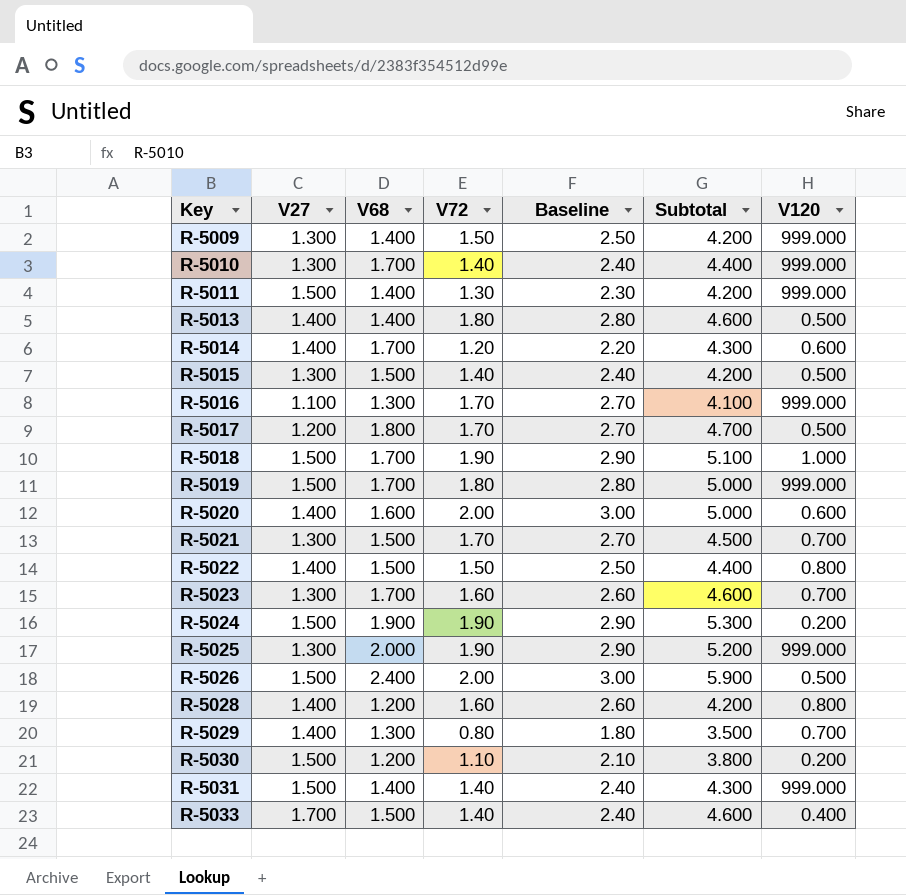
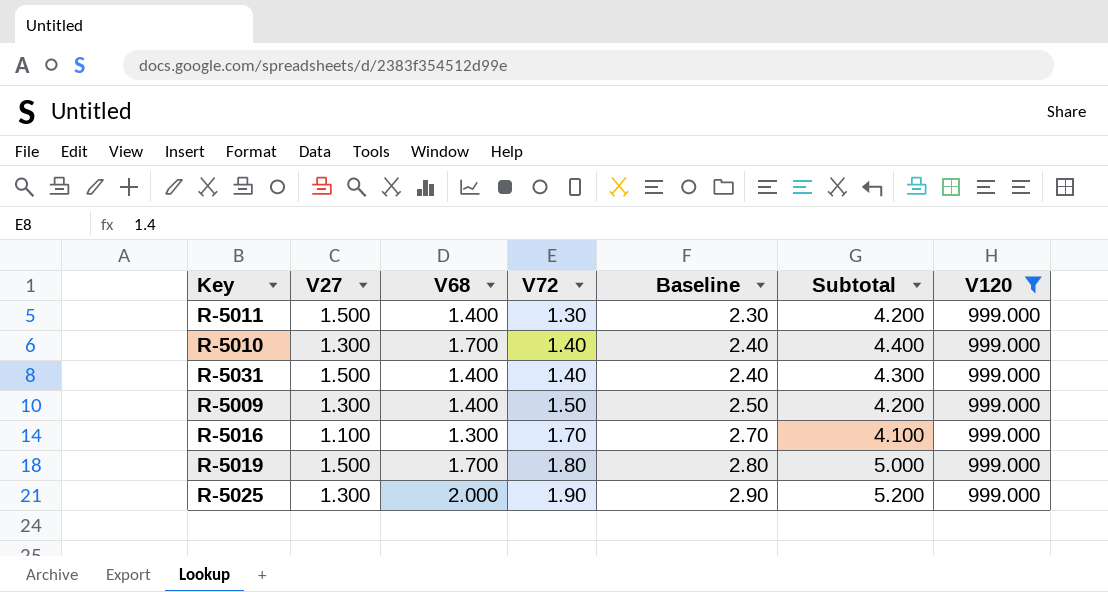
filter: none -> V120 = 999.000
row order: Key ascending -> V72 ascending

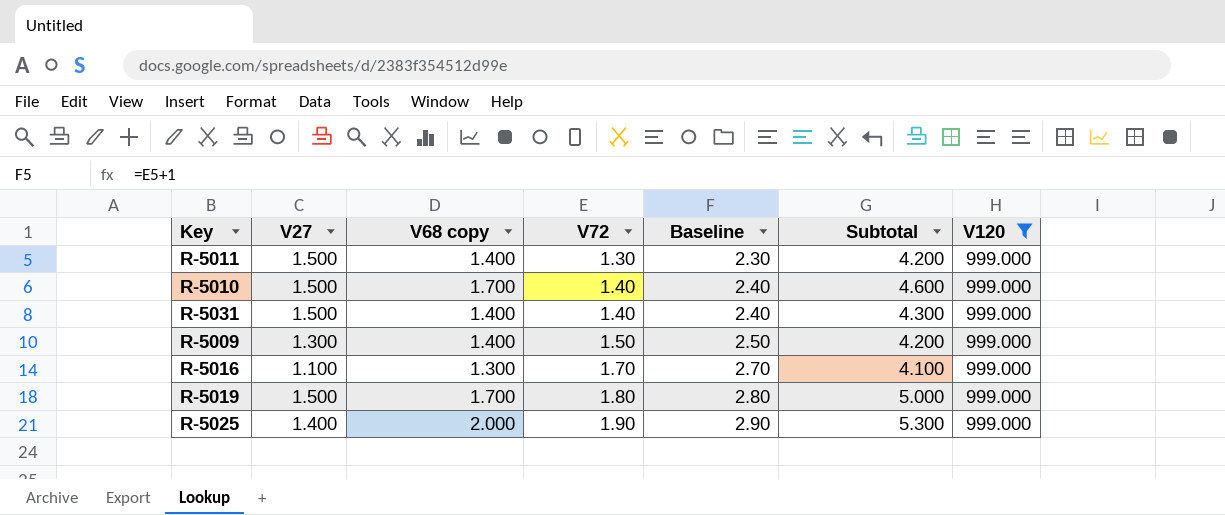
column name: V68 -> V68 copy
R-5010 | V27: 1.300 -> 1.500
R-5010 | Subtotal: 4.400 -> 4.600
R-5025 | V27: 1.300 -> 1.400
R-5025 | Subtotal: 5.200 -> 5.300

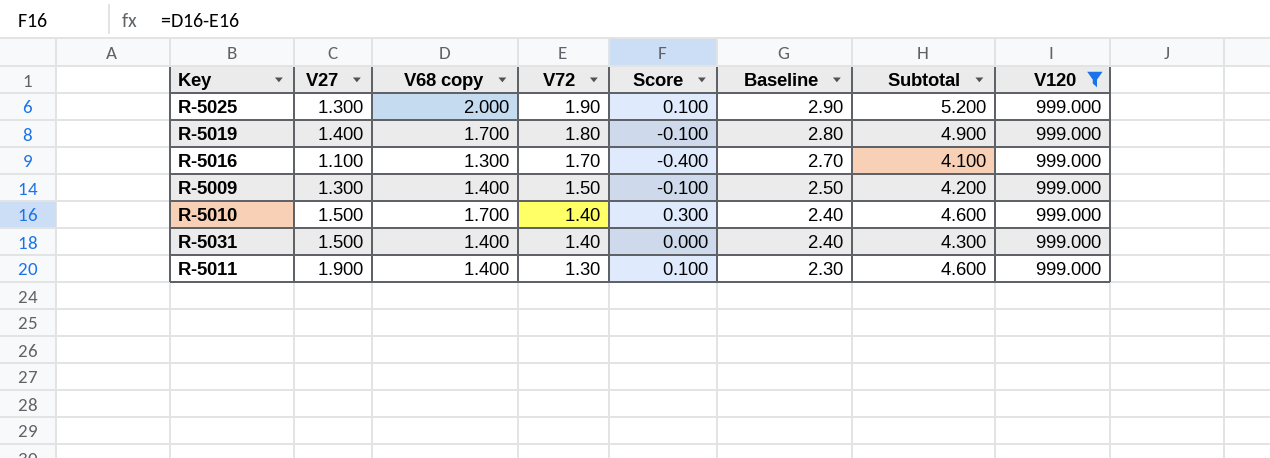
row order: V72 ascending -> V72 descending
column Score | formula: none -> [V68 copy] - [V72]
R-5025 | V27: 1.400 -> 1.300
R-5025 | Subtotal: 5.300 -> 5.200
R-5019 | V27: 1.500 -> 1.400
R-5019 | Subtotal: 5.000 -> 4.900
R-5011 | V27: 1.500 -> 1.900
R-5011 | Subtotal: 4.200 -> 4.600

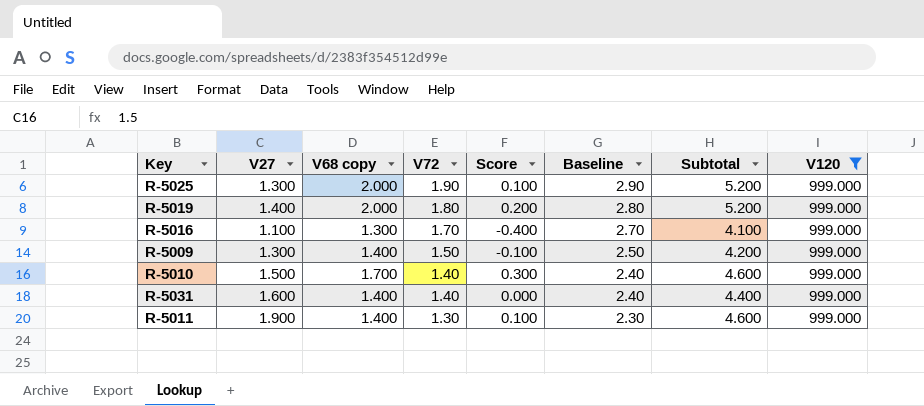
R-5019 | V68 copy: 1.700 -> 2.000
R-5019 | Score: -0.100 -> 0.200
R-5019 | Subtotal: 4.900 -> 5.200
R-5031 | V27: 1.500 -> 1.600
R-5031 | Subtotal: 4.300 -> 4.400

